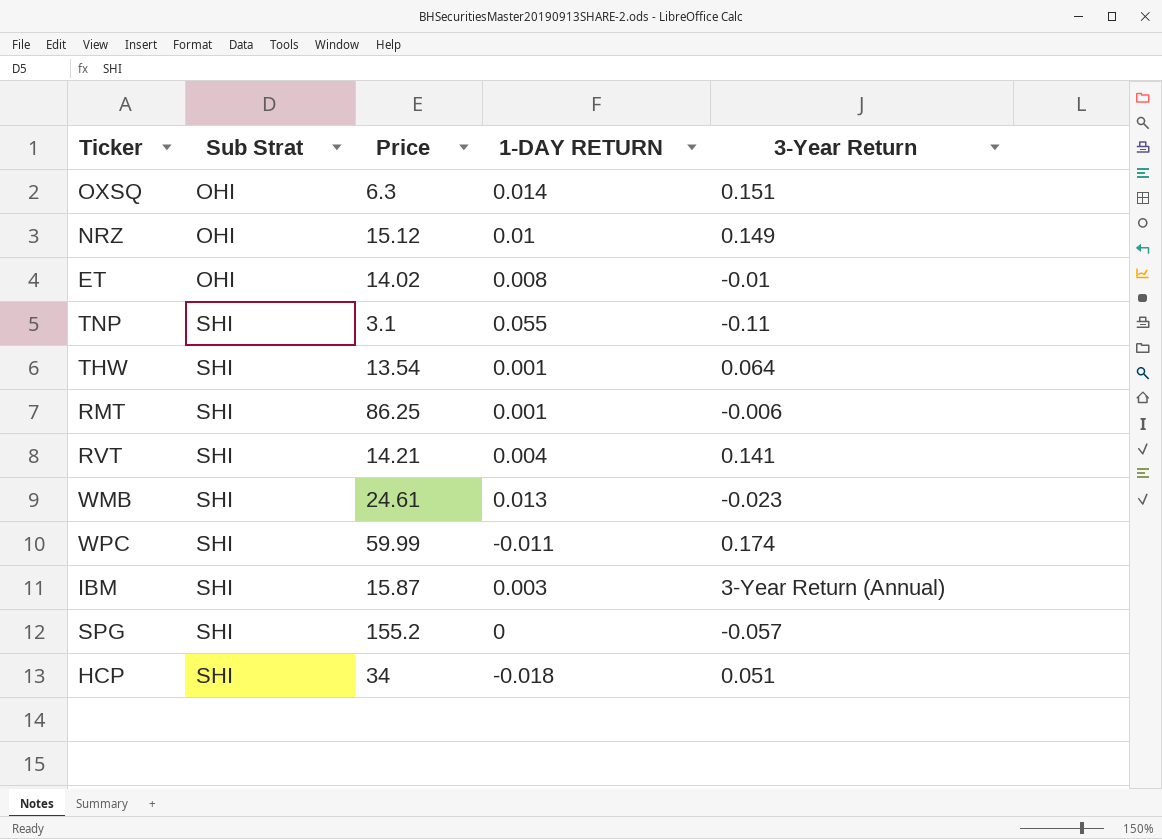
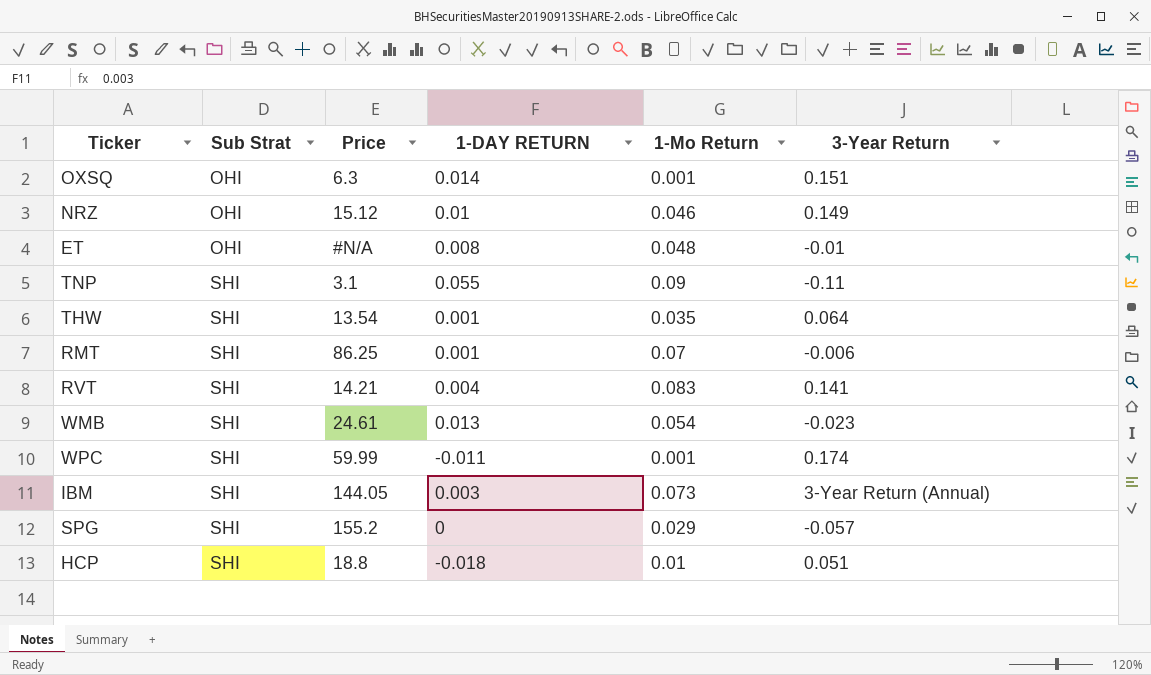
column 1-Mo Return | position: none -> 5
ET | Price: 14.02 -> #N/A
IBM | Price: 15.87 -> 144.05
HCP | Price: 34 -> 18.8

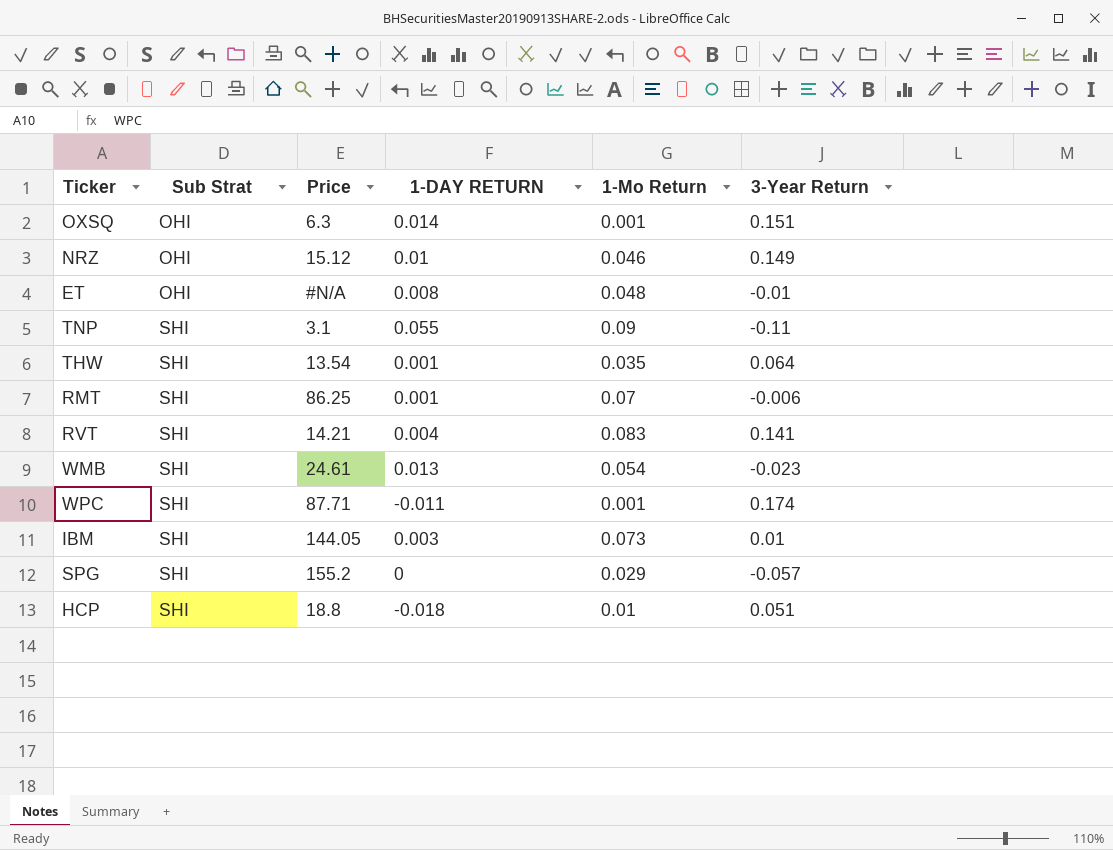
WPC | Price: 59.99 -> 87.71
IBM | 3-Year Return: 3-Year Return (Annual) -> 0.01

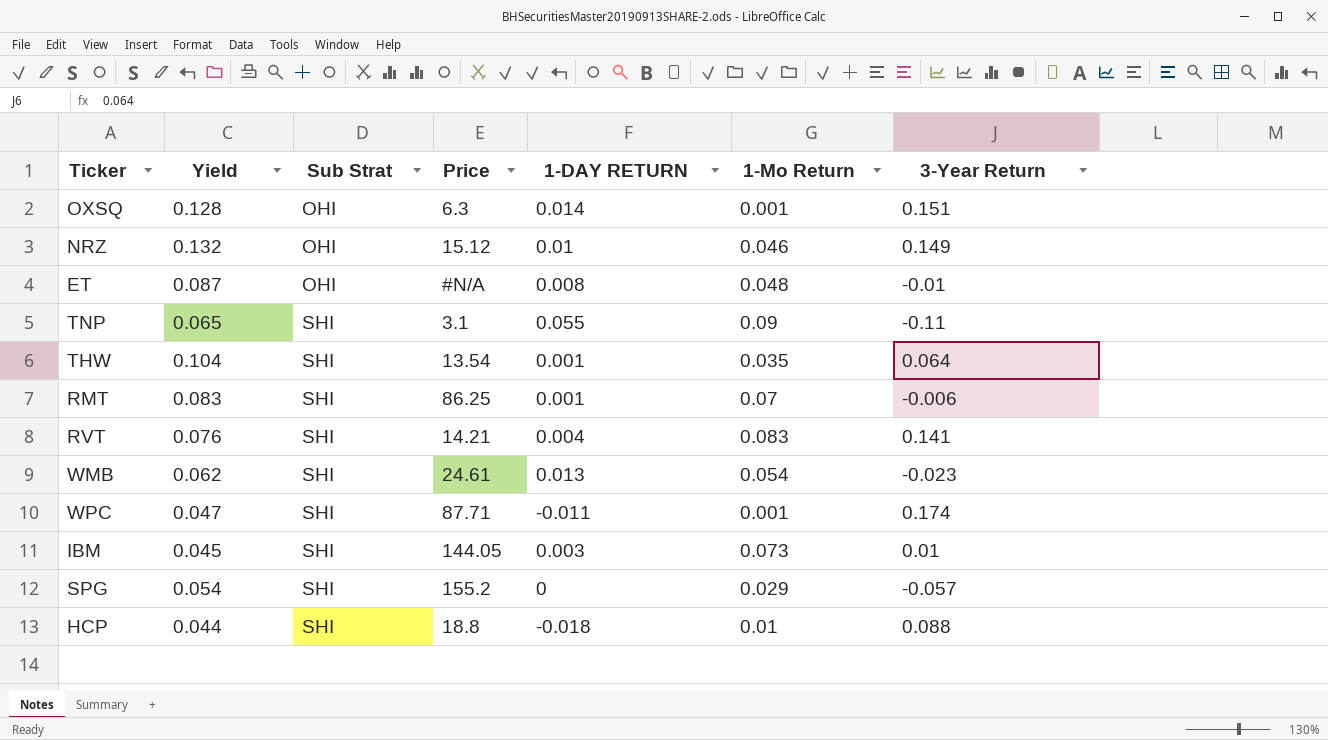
column Yield | position: none -> 2
HCP | 3-Year Return: 0.051 -> 0.088

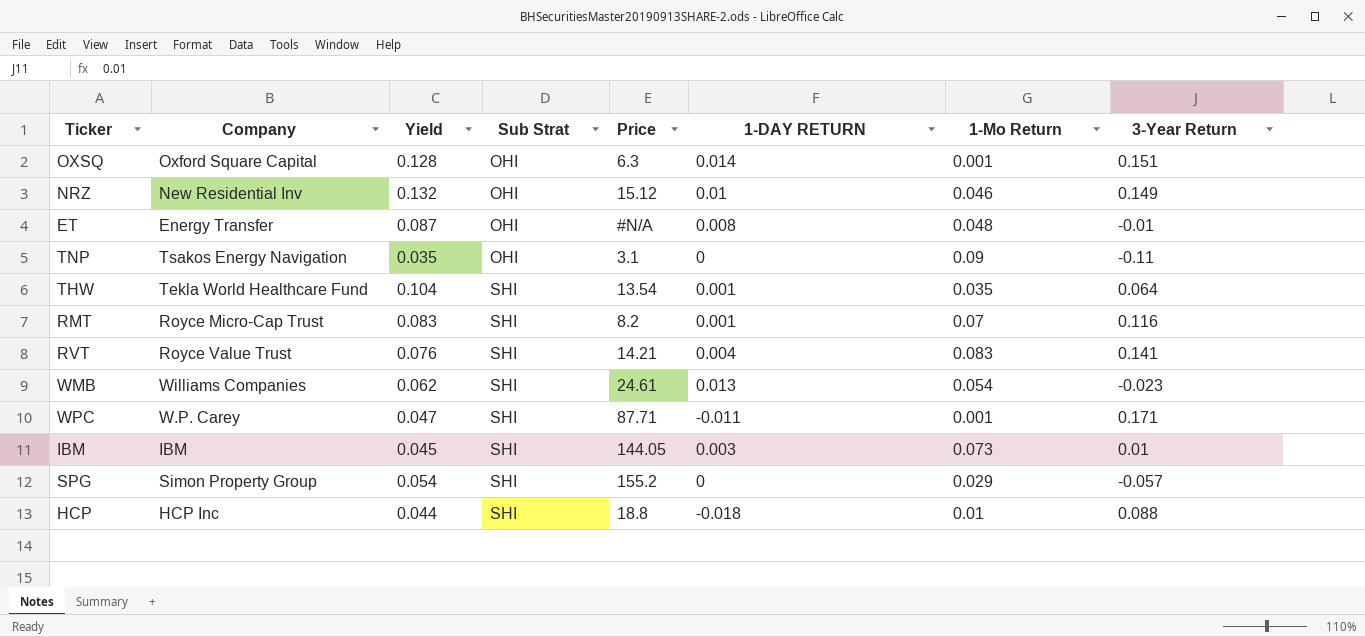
column Company | position: none -> 2
TNP | Yield: 0.065 -> 0.035
TNP | Sub Strat: SHI -> OHI
TNP | 1-DAY RETURN: 0.055 -> 0
RMT | Price: 86.25 -> 8.2
RMT | 3-Year Return: -0.006 -> 0.116
WPC | 3-Year Return: 0.174 -> 0.171

